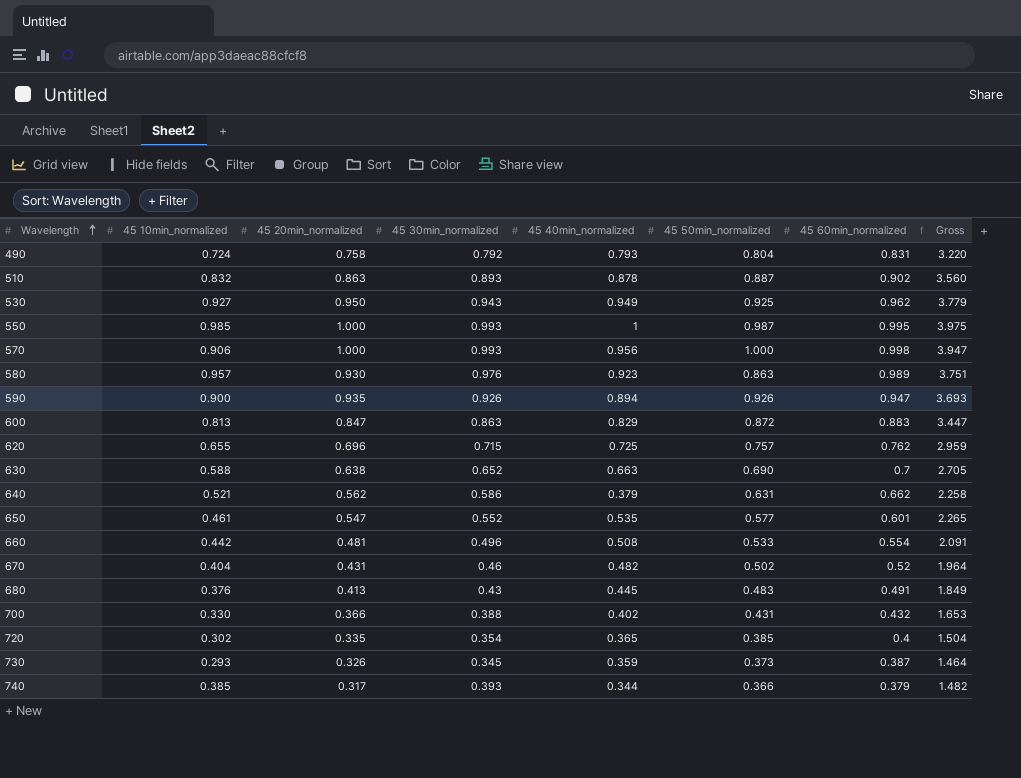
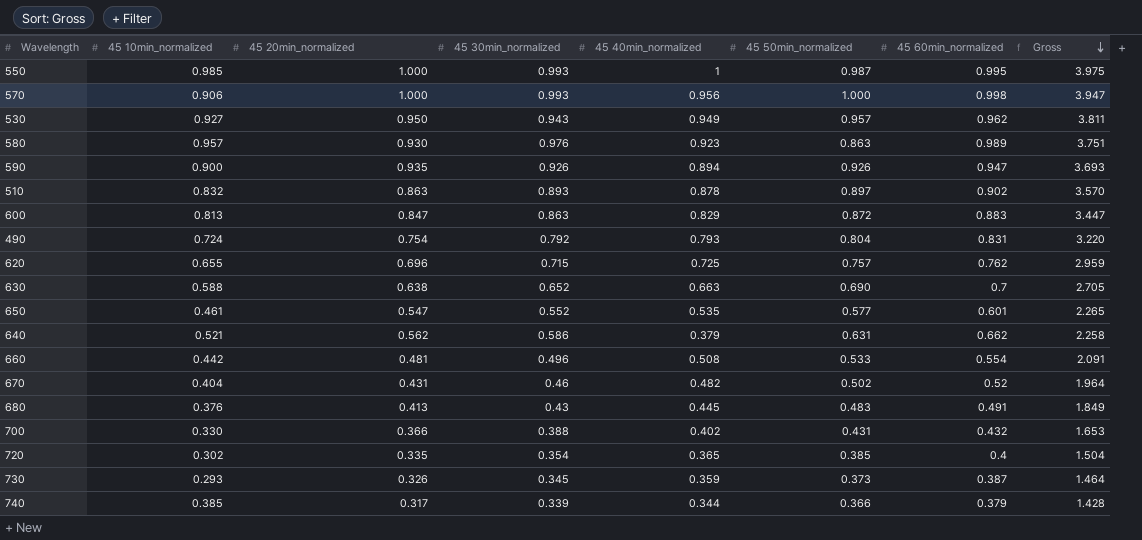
row order: Wavelength ascending -> Gross descending
530 | 45 50min_normalized: 0.925 -> 0.957
530 | Gross: 3.779 -> 3.811
510 | 45 50min_normalized: 0.887 -> 0.897
510 | Gross: 3.560 -> 3.570
490 | 45 20min_normalized: 0.758 -> 0.754
740 | 45 30min_normalized: 0.393 -> 0.339
740 | Gross: 1.482 -> 1.428

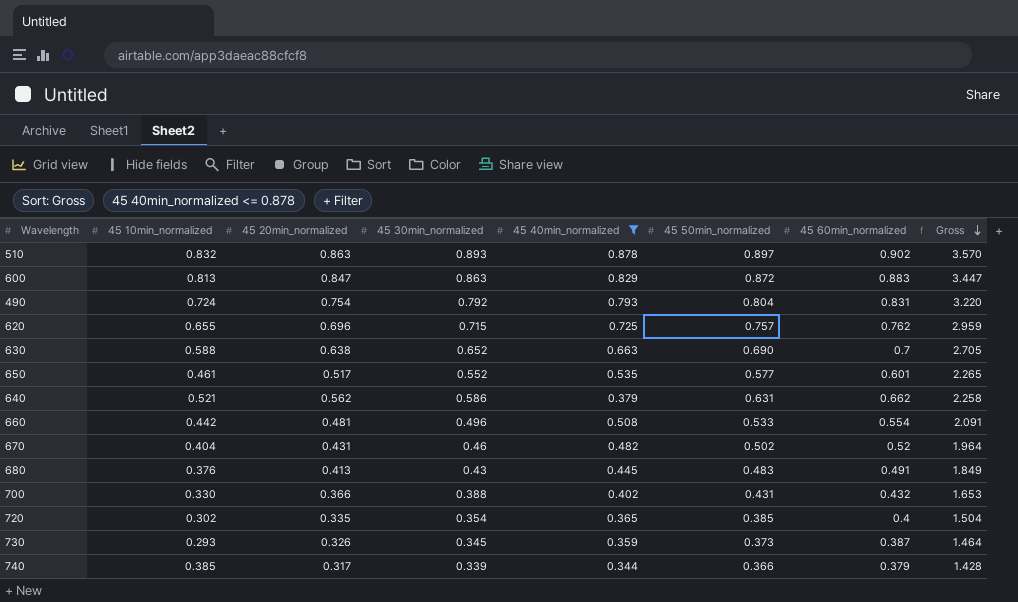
filter: none -> 45 40min_normalized <= 0.878
650 | 45 20min_normalized: 0.547 -> 0.517

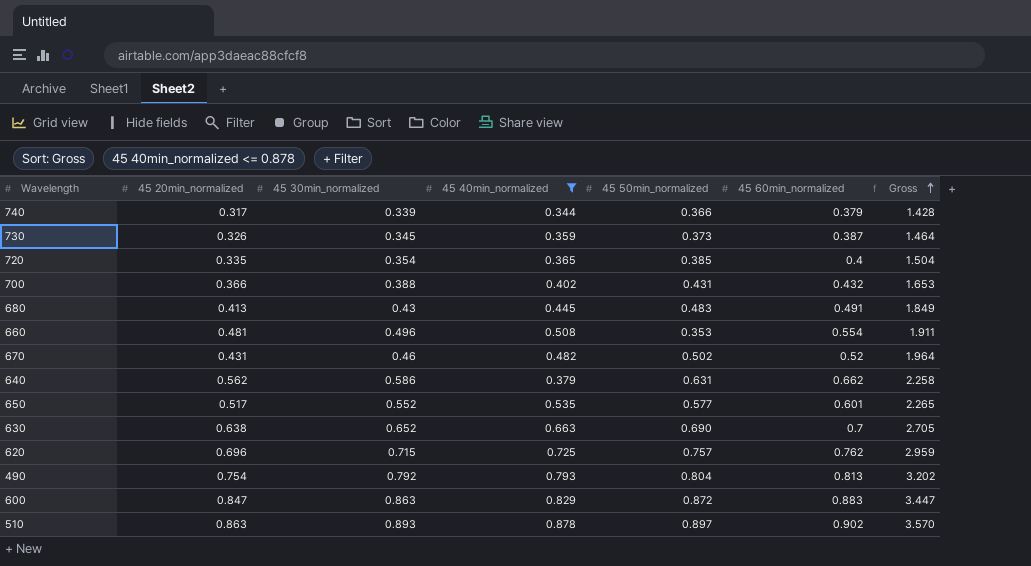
row order: Gross descending -> Gross ascending
column 45 10min_normalized | position: 2 -> none
660 | 45 50min_normalized: 0.533 -> 0.353
660 | Gross: 2.091 -> 1.911
490 | 45 60min_normalized: 0.831 -> 0.813
490 | Gross: 3.220 -> 3.202

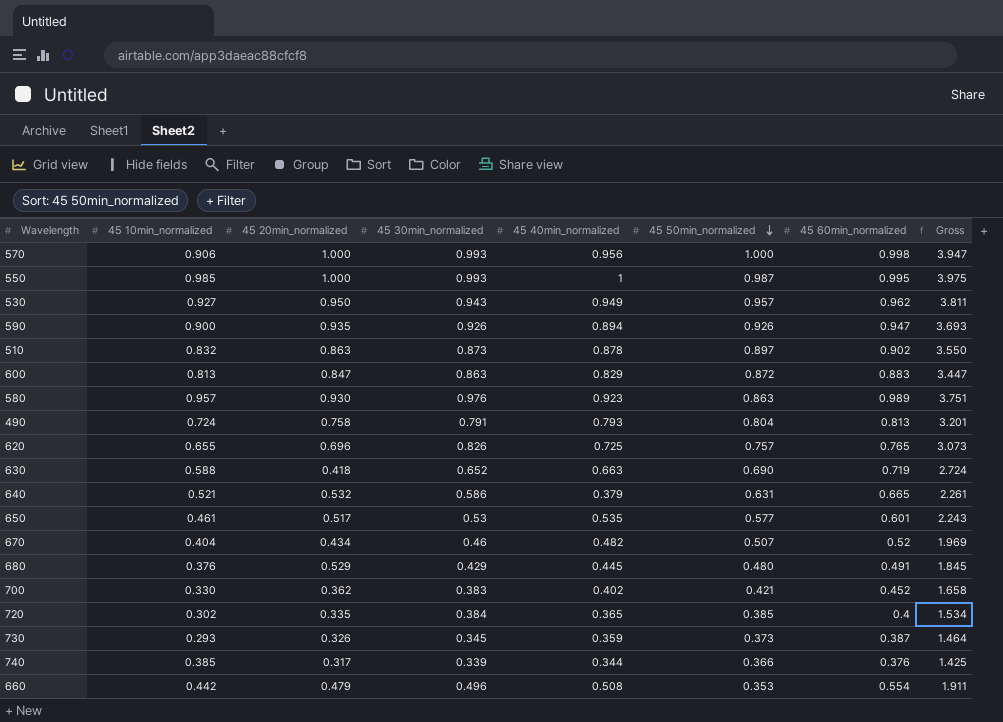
filter: 45 40min_normalized <= 0.878 -> none
row order: Gross ascending -> 45 50min_normalized descending
column 45 10min_normalized | position: none -> 2
510 | 45 30min_normalized: 0.893 -> 0.873
510 | Gross: 3.570 -> 3.550
490 | 45 20min_normalized: 0.754 -> 0.758
490 | 45 30min_normalized: 0.792 -> 0.791
490 | Gross: 3.202 -> 3.201
620 | 45 30min_normalized: 0.715 -> 0.826
620 | 45 60min_normalized: 0.762 -> 0.765
620 | Gross: 2.959 -> 3.073
630 | 45 20min_normalized: 0.638 -> 0.418
630 | 45 60min_normalized: 0.7 -> 0.719
630 | Gross: 2.705 -> 2.724
640 | 45 20min_normalized: 0.562 -> 0.532
640 | 45 60min_normalized: 0.662 -> 0.665
640 | Gross: 2.258 -> 2.261
650 | 45 30min_normalized: 0.552 -> 0.53
650 | Gross: 2.265 -> 2.243
670 | 45 20min_normalized: 0.431 -> 0.434
670 | 45 50min_normalized: 0.502 -> 0.507
670 | Gross: 1.964 -> 1.969
680 | 45 20min_normalized: 0.413 -> 0.529
680 | 45 30min_normalized: 0.43 -> 0.429
680 | 45 50min_normalized: 0.483 -> 0.480
680 | Gross: 1.849 -> 1.845
700 | 45 20min_normalized: 0.366 -> 0.362
700 | 45 30min_normalized: 0.388 -> 0.383
700 | 45 50min_normalized: 0.431 -> 0.421
700 | 45 60min_normalized: 0.432 -> 0.452
700 | Gross: 1.653 -> 1.658
720 | 45 30min_normalized: 0.354 -> 0.384
720 | Gross: 1.504 -> 1.534
740 | 45 60min_normalized: 0.379 -> 0.376
740 | Gross: 1.428 -> 1.425
660 | 45 20min_normalized: 0.481 -> 0.479

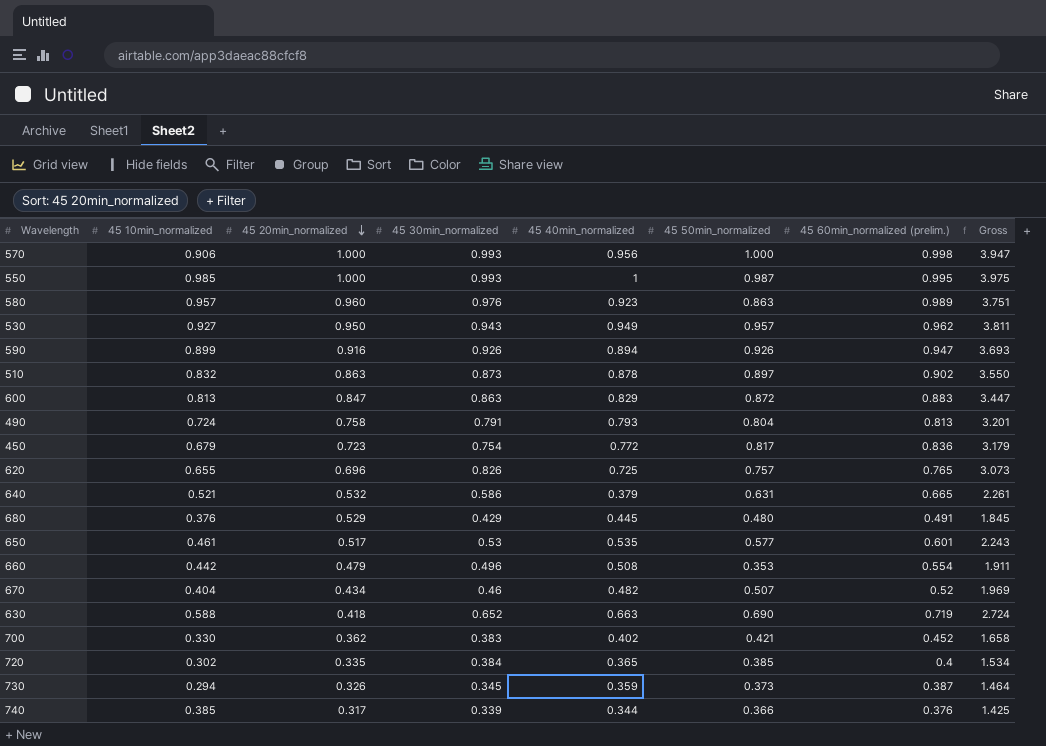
row order: 45 50min_normalized descending -> 45 20min_normalized descending
column name: 45 60min_normalized -> 45 60min_normalized (prelim.)
580 | 45 20min_normalized: 0.930 -> 0.960
590 | 45 10min_normalized: 0.900 -> 0.899
590 | 45 20min_normalized: 0.935 -> 0.916
row 450: none -> 0.679 | 0.723 | 0.754 | 0.772 | 0.817 | 0.836 | 3.179
730 | 45 10min_normalized: 0.293 -> 0.294

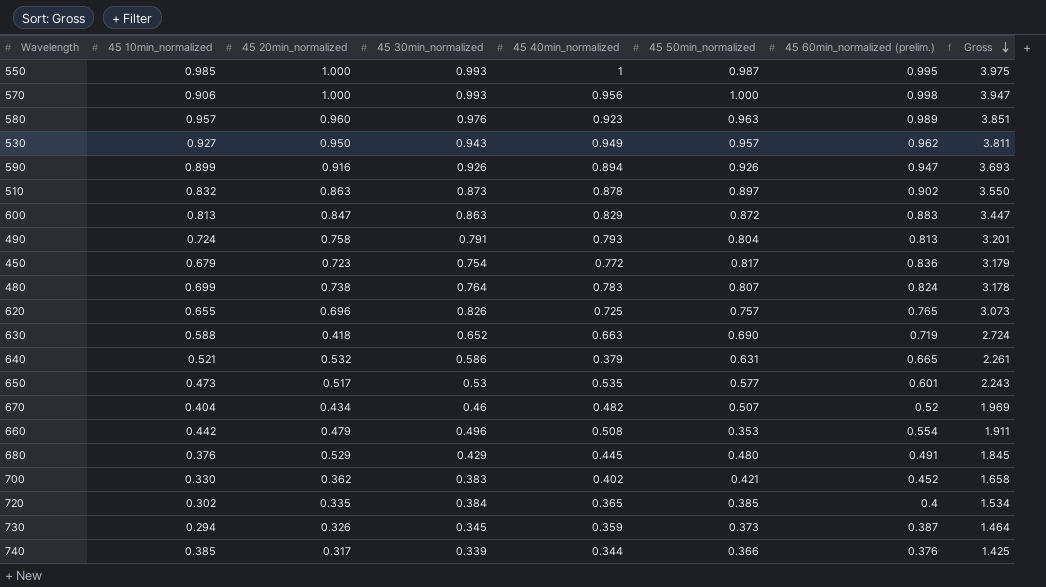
row order: 45 20min_normalized descending -> Gross descending
580 | 45 50min_normalized: 0.863 -> 0.963
580 | Gross: 3.751 -> 3.851
row 480: none -> 0.699 | 0.738 | 0.764 | 0.783 | 0.807 | 0.824 | 3.178
650 | 45 10min_normalized: 0.461 -> 0.473

